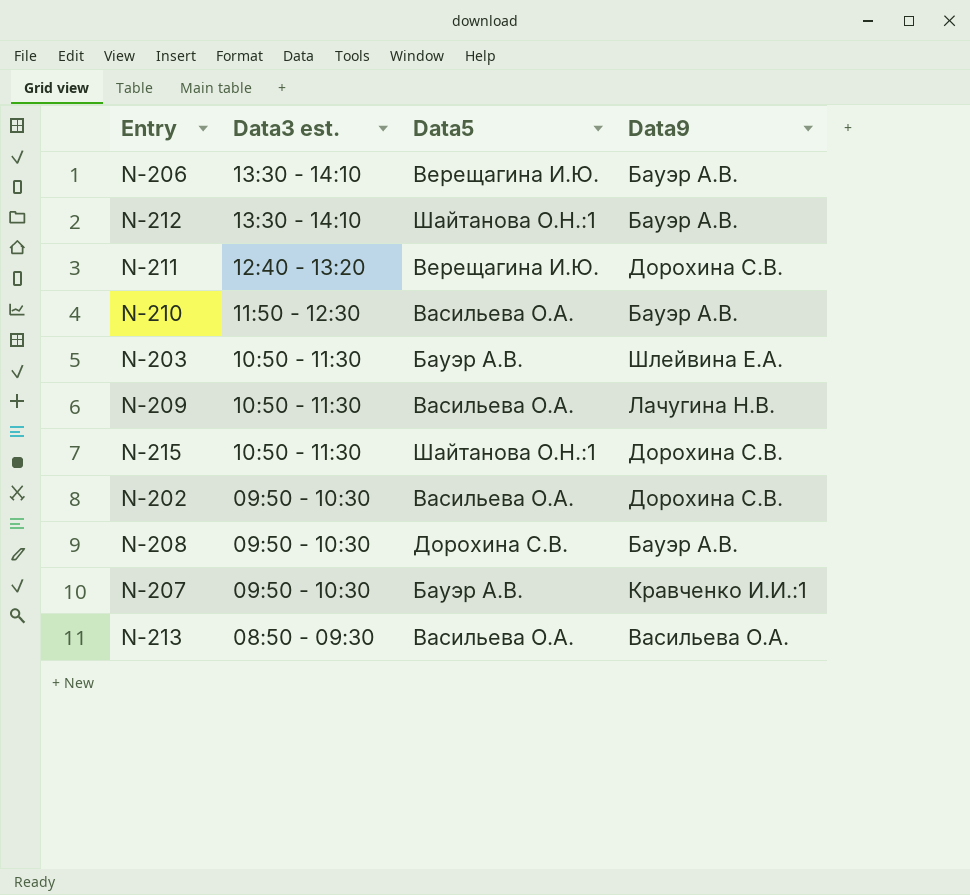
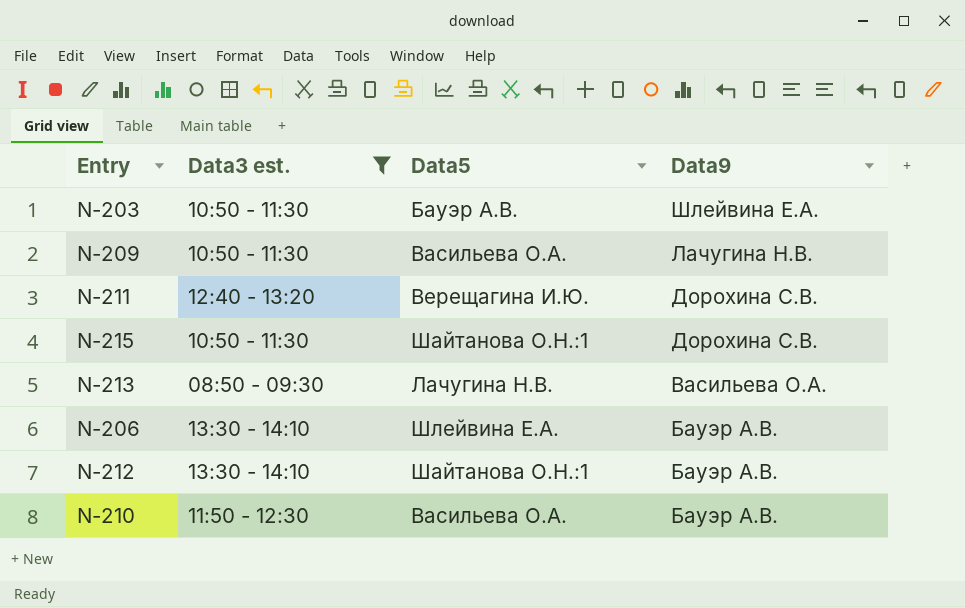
filter: none -> Data3 est. != 09:50 - 10:30
row order: Data3 est. descending -> Data9 descending
N-213 | Data5: Васильева О.А. -> Лачугина Н.В.
N-206 | Data5: Верещагина И.Ю. -> Шлейвина Е.А.

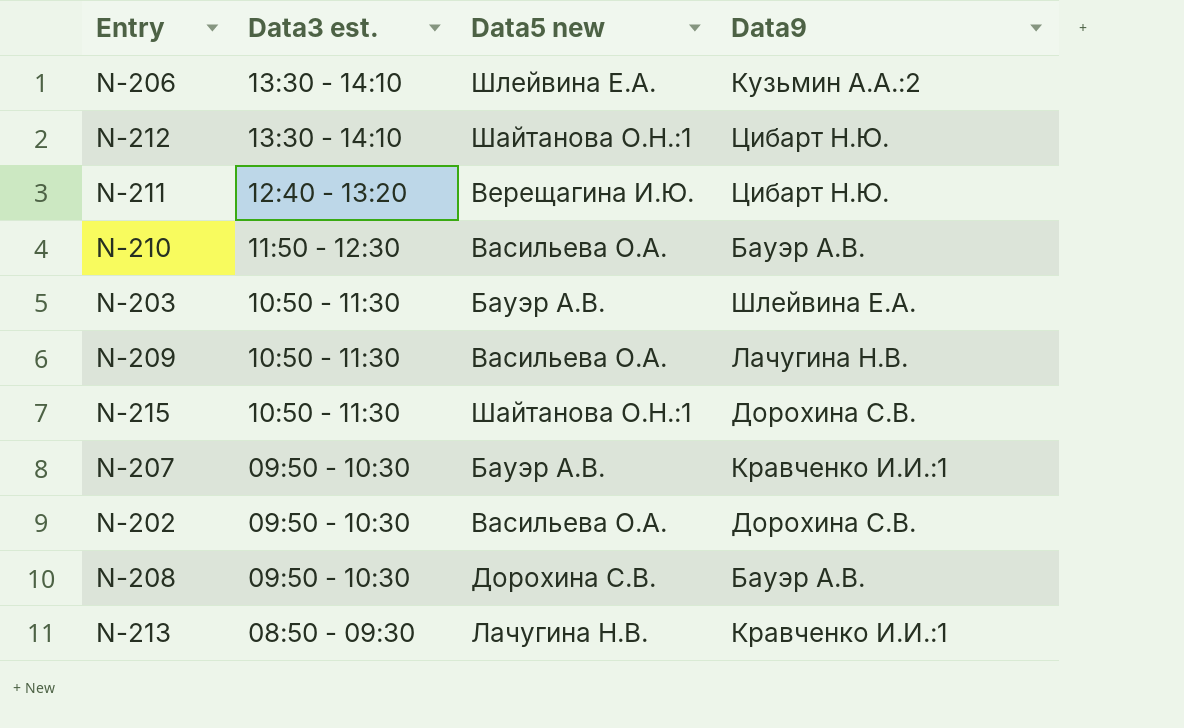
filter: Data3 est. != 09:50 - 10:30 -> none
row order: Data9 descending -> Data3 est. descending
column name: Data5 -> Data5 new
N-206 | Data9: Бауэр А.В. -> Кузьмин А.А.:2
N-212 | Data9: Бауэр А.В. -> Цибарт Н.Ю.
N-211 | Data9: Дорохина С.В. -> Цибарт Н.Ю.
N-213 | Data9: Васильева О.А. -> Кравченко И.И.:1

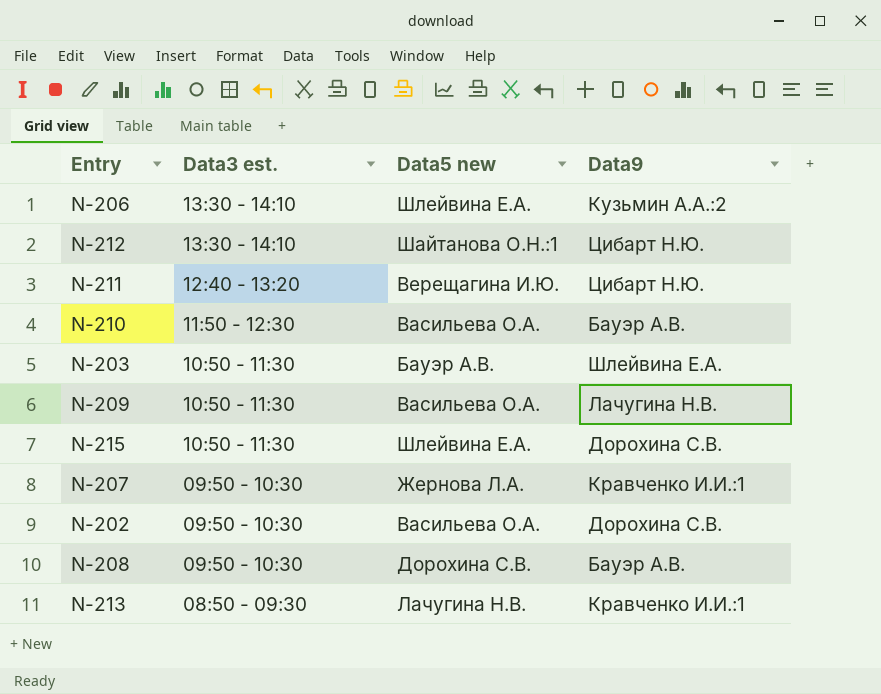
N-215 | Data5 new: Шайтанова О.Н.:1 -> Шлейвина Е.А.
N-207 | Data5 new: Бауэр А.В. -> Жернова Л.А.

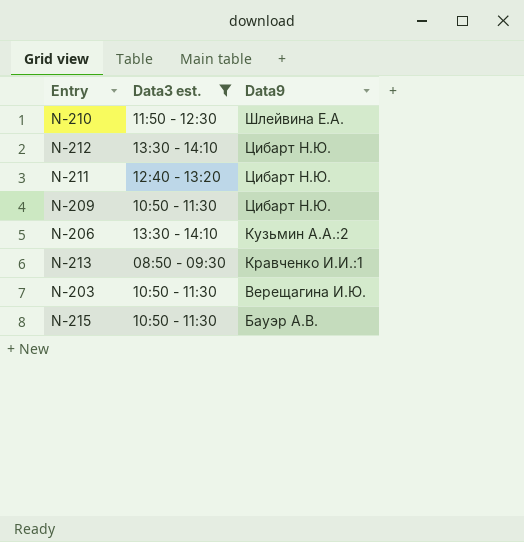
filter: none -> Data3 est. != 09:50 - 10:30
row order: Data3 est. descending -> Data9 descending
column Data5 new | position: 3 -> none
N-210 | Data9: Бауэр А.В. -> Шлейвина Е.А.
N-209 | Data9: Лачугина Н.В. -> Цибарт Н.Ю.
N-203 | Data9: Шлейвина Е.А. -> Верещагина И.Ю.
N-215 | Data9: Дорохина С.В. -> Бауэр А.В.

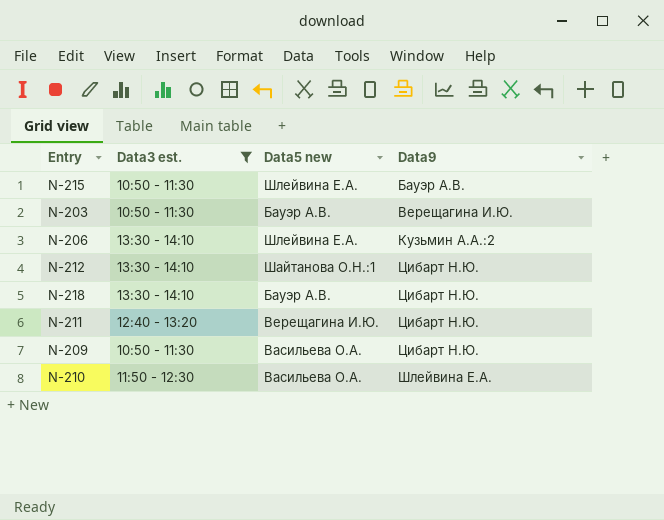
row order: Data9 descending -> Data9 ascending
column Data5 new | position: none -> 3
row N-213: 08:50 - 09:30 | Кравченко И.И.:1 -> none
row N-218: none -> 13:30 - 14:10 | Бауэр А.В. | Цибарт Н.Ю.

